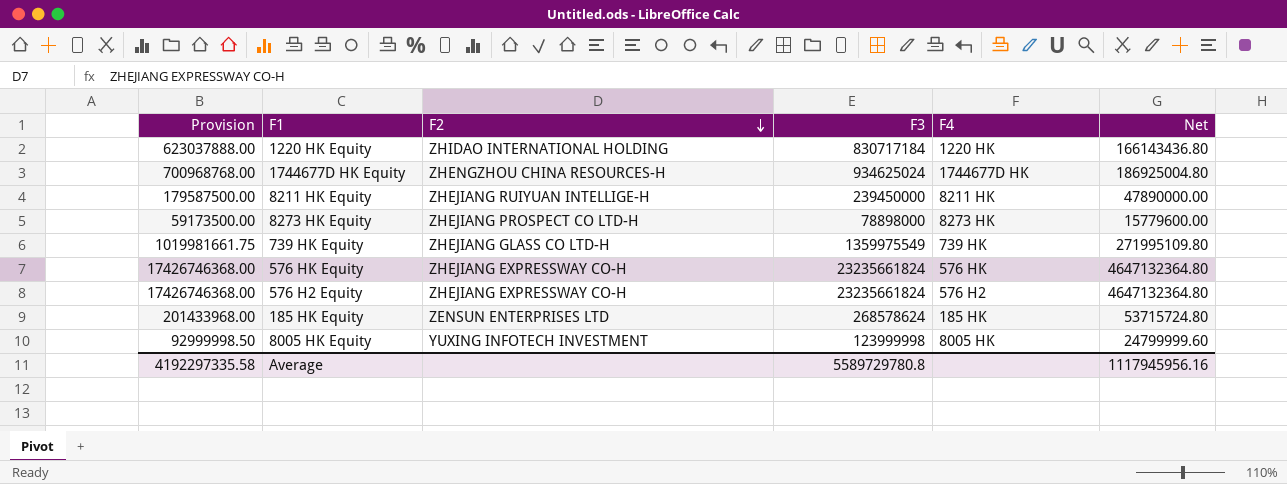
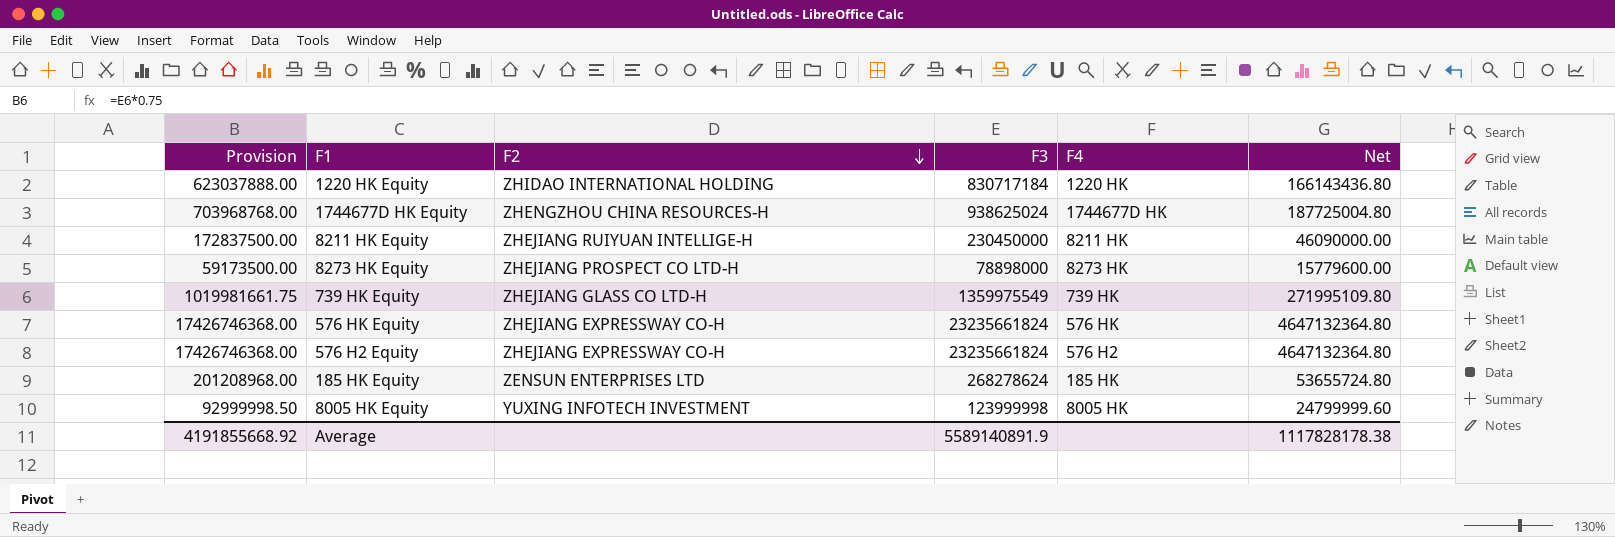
1744677D HK Equity | Provision: 700968768.00 -> 703968768.00
1744677D HK Equity | F3: 934625024 -> 938625024
1744677D HK Equity | Net: 186925004.80 -> 187725004.80
8211 HK Equity | Provision: 179587500.00 -> 172837500.00
8211 HK Equity | F3: 239450000 -> 230450000
8211 HK Equity | Net: 47890000.00 -> 46090000.00
185 HK Equity | Provision: 201433968.00 -> 201208968.00
185 HK Equity | F3: 268578624 -> 268278624
185 HK Equity | Net: 53715724.80 -> 53655724.80
Average | Provision: 4192297335.58 -> 4191855668.92
Average | F3: 5589729780.8 -> 5589140891.9
Average | Net: 1117945956.16 -> 1117828178.38

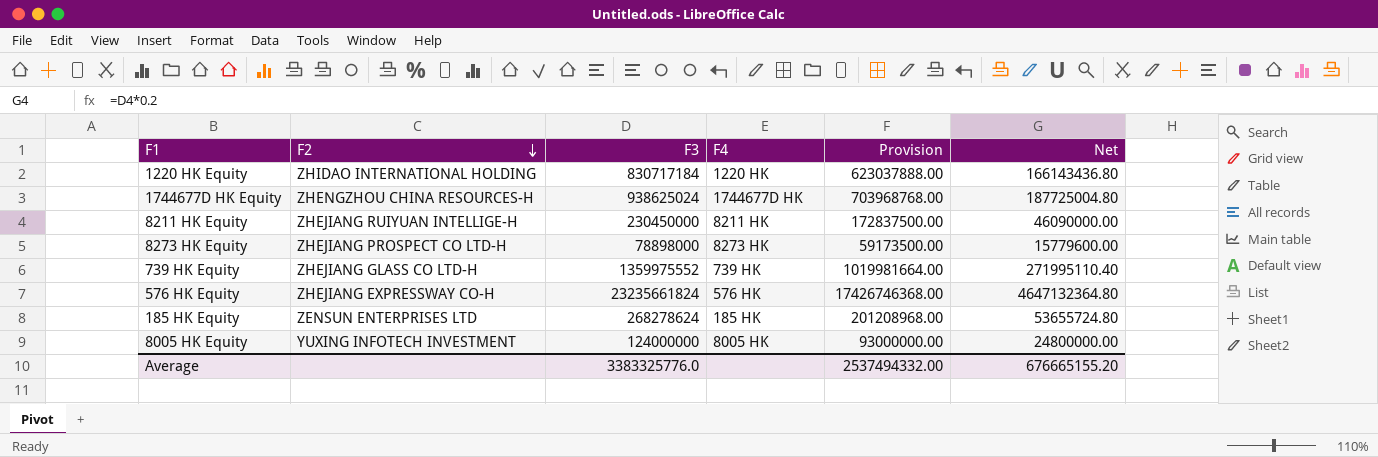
column Provision | position: 1 -> 5
row 576 H2 Equity: 17426746368.00 | ZHEJIANG EXPRESSWAY CO-H | 23235661824 | 576 H2 | 4647132364.80 -> none
739 HK Equity | F3: 1359975549 -> 1359975552
739 HK Equity | Provision: 1019981661.75 -> 1019981664.00
739 HK Equity | Net: 271995109.80 -> 271995110.40
8005 HK Equity | F3: 123999998 -> 124000000
8005 HK Equity | Provision: 92999998.50 -> 93000000.00
8005 HK Equity | Net: 24799999.60 -> 24800000.00
Average | F3: 5589140891.9 -> 3383325776.0
Average | Provision: 4191855668.92 -> 2537494332.00
Average | Net: 1117828178.38 -> 676665155.20

